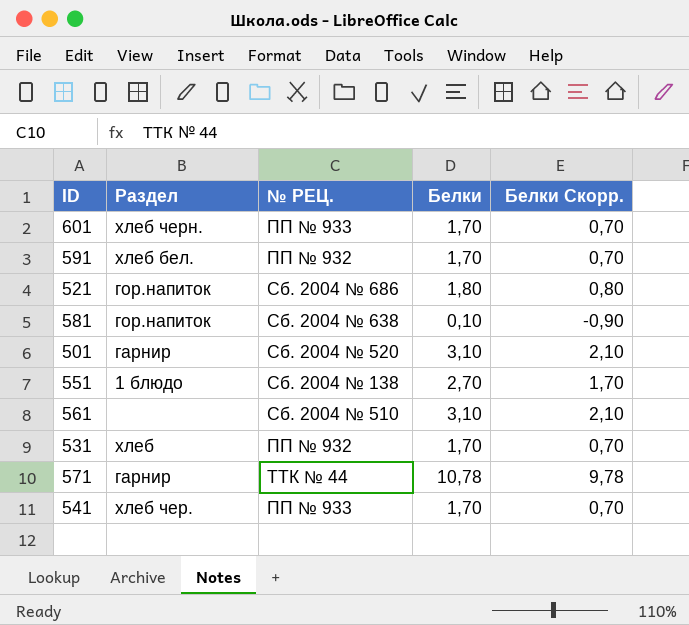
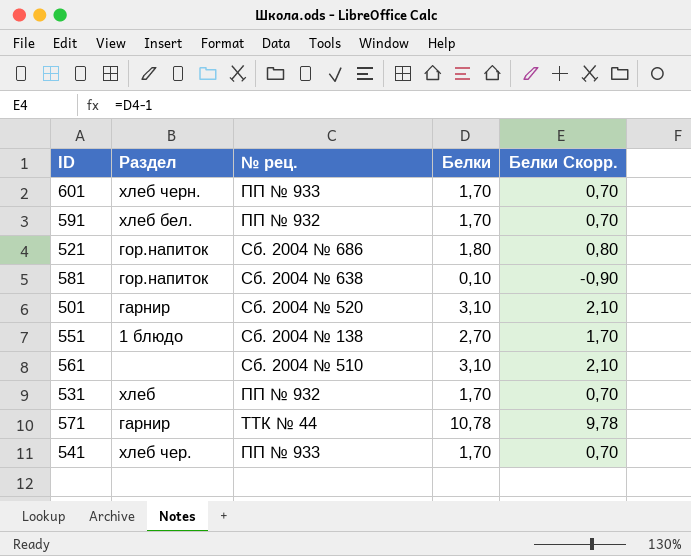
column name: № РЕЦ. -> № рец.

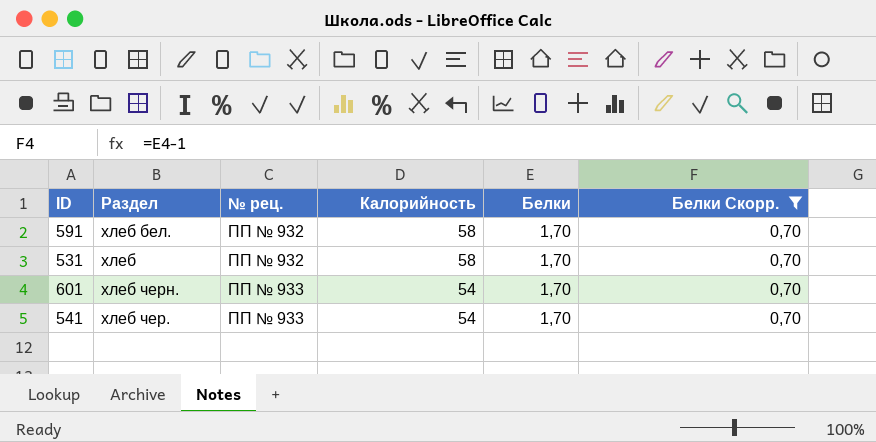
filter: none -> Белки Скорр. = 0,70
row order: none -> № рец. ascending
column Калорийность | position: none -> 4

